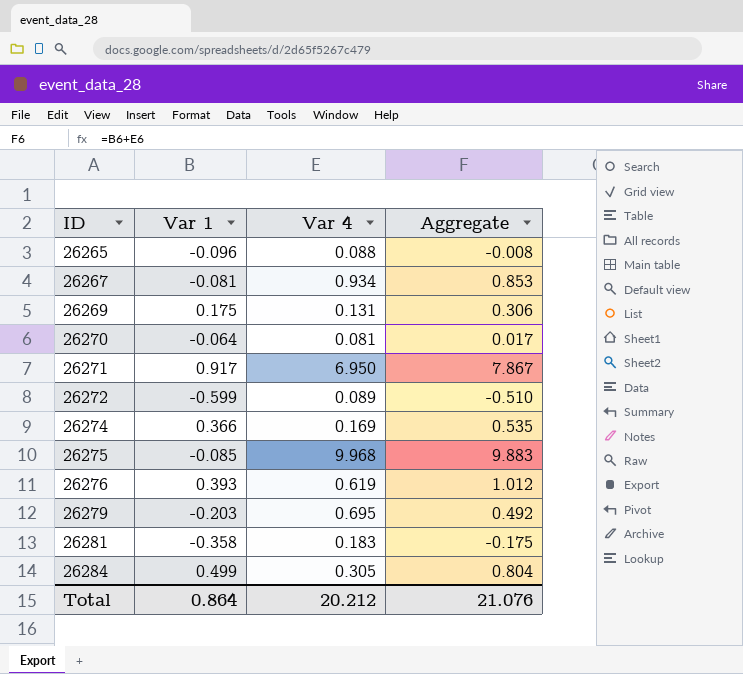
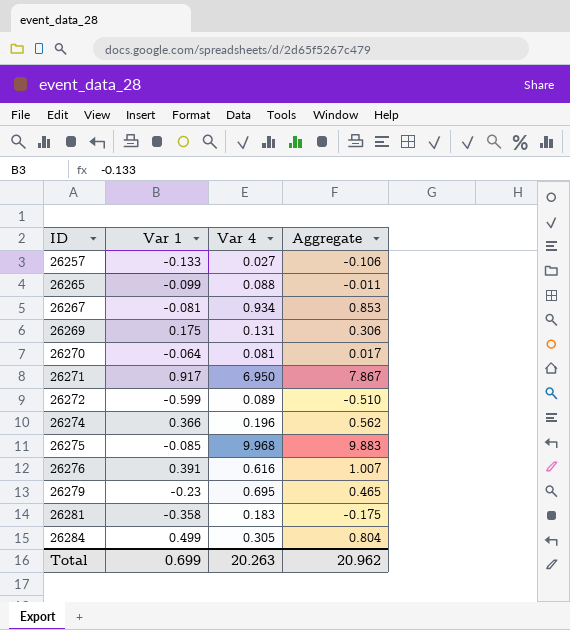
row 26257: none -> -0.133 | 0.027 | -0.106
26265 | Var 1: -0.096 -> -0.099
26265 | Aggregate: -0.008 -> -0.011
26274 | Var 4: 0.169 -> 0.196
26274 | Aggregate: 0.535 -> 0.562
26276 | Var 1: 0.393 -> 0.391
26276 | Var 4: 0.619 -> 0.616
26276 | Aggregate: 1.012 -> 1.007
26279 | Var 1: -0.203 -> -0.23
26279 | Aggregate: 0.492 -> 0.465
Total | Var 1: 0.864 -> 0.699
Total | Var 4: 20.212 -> 20.263
Total | Aggregate: 21.076 -> 20.962

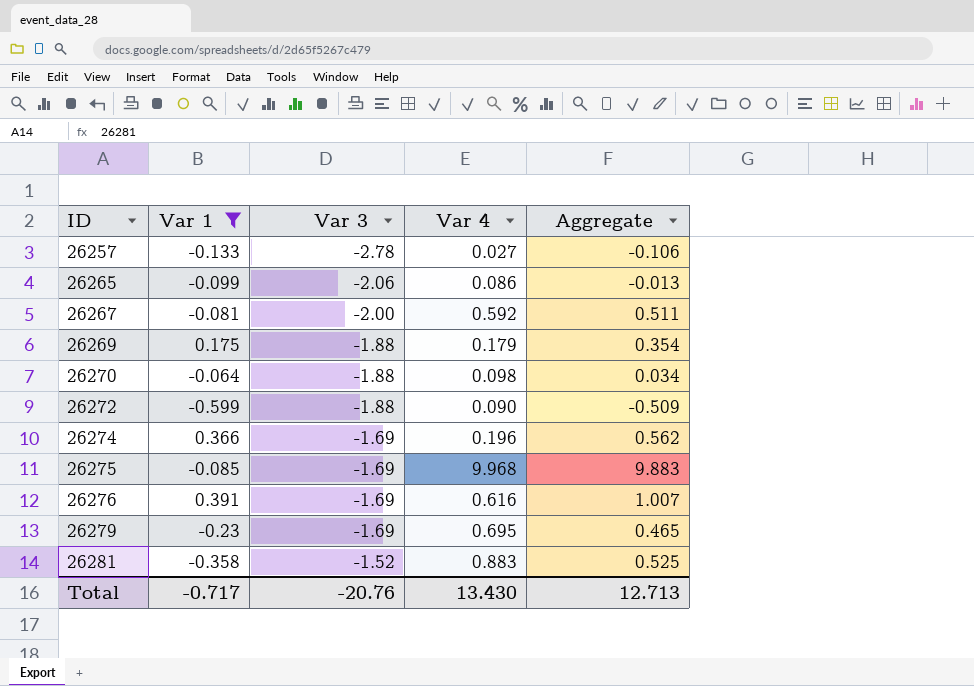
filter: none -> Var 1 <= 0.391
column Var 3 | position: none -> 3
26265 | Var 4: 0.088 -> 0.086
26265 | Aggregate: -0.011 -> -0.013
26267 | Var 4: 0.934 -> 0.592
26267 | Aggregate: 0.853 -> 0.511
26269 | Var 4: 0.131 -> 0.179
26269 | Aggregate: 0.306 -> 0.354
26270 | Var 4: 0.081 -> 0.098
26270 | Aggregate: 0.017 -> 0.034
26272 | Var 4: 0.089 -> 0.090
26272 | Aggregate: -0.510 -> -0.509
26281 | Var 4: 0.183 -> 0.883
26281 | Aggregate: -0.175 -> 0.525
Total | Var 1: 0.699 -> -0.717
Total | Var 4: 20.263 -> 13.430
Total | Aggregate: 20.962 -> 12.713

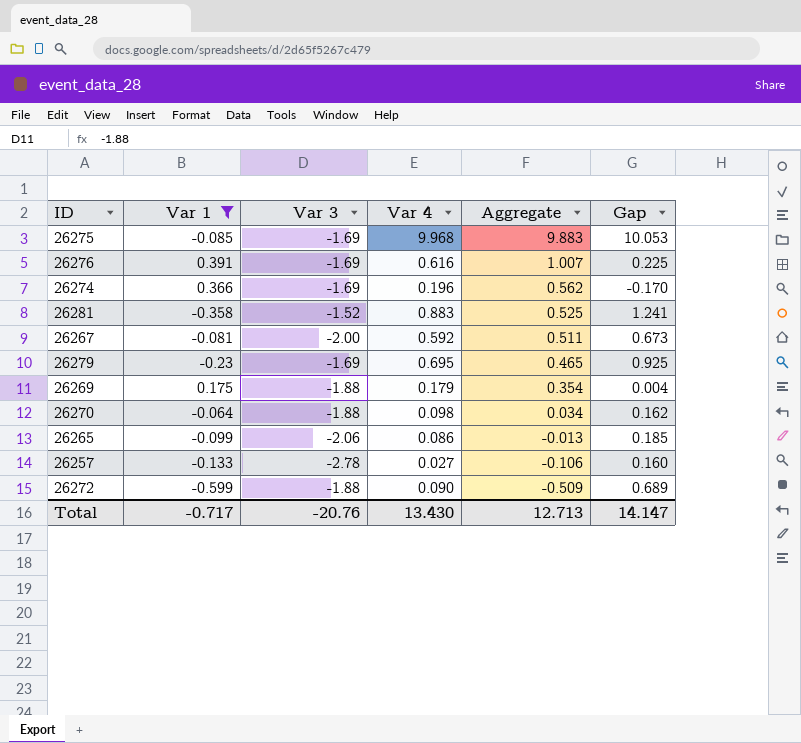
row order: ID ascending -> Aggregate descending
column Gap | formula: none -> [Var 4] - [Var 1]

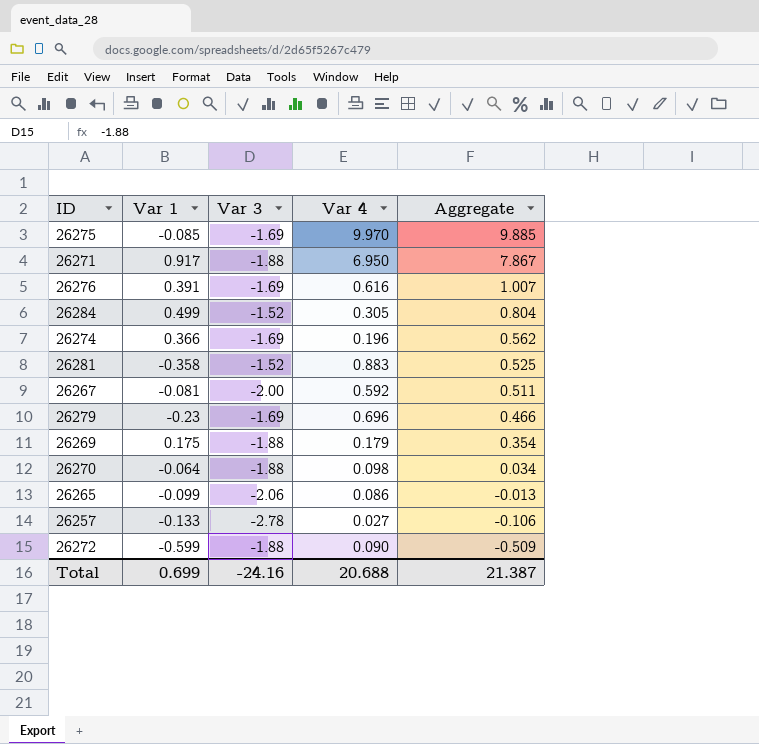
filter: Var 1 <= 0.391 -> none
column Gap | formula: [Var 4] - [Var 1] -> none
26275 | Var 4: 9.968 -> 9.970
26275 | Aggregate: 9.883 -> 9.885
26279 | Var 4: 0.695 -> 0.696
26279 | Aggregate: 0.465 -> 0.466
Total | Var 1: -0.717 -> 0.699
Total | Var 3: -20.76 -> -24.16
Total | Var 4: 13.430 -> 20.688
Total | Aggregate: 12.713 -> 21.387

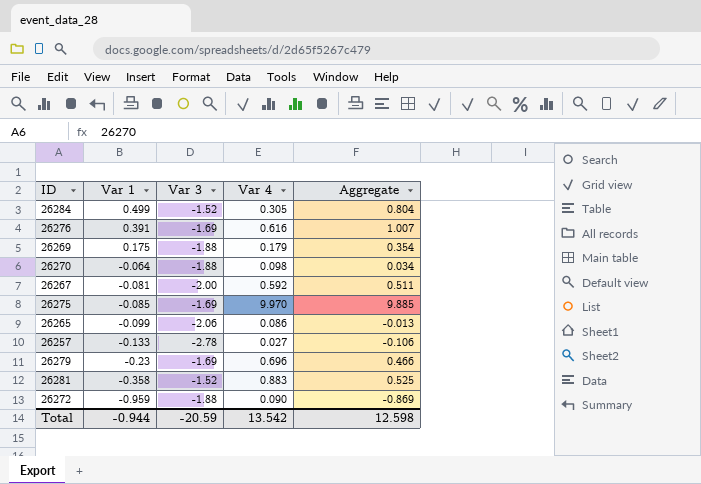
row order: Aggregate descending -> Var 1 descending
row 26271: 0.917 | -1.88 | 6.950 | 7.867 -> none
row 26274: 0.366 | -1.69 | 0.196 | 0.562 -> none
26272 | Var 1: -0.599 -> -0.959
26272 | Aggregate: -0.509 -> -0.869
Total | Var 1: 0.699 -> -0.944
Total | Var 3: -24.16 -> -20.59
Total | Var 4: 20.688 -> 13.542
Total | Aggregate: 21.387 -> 12.598

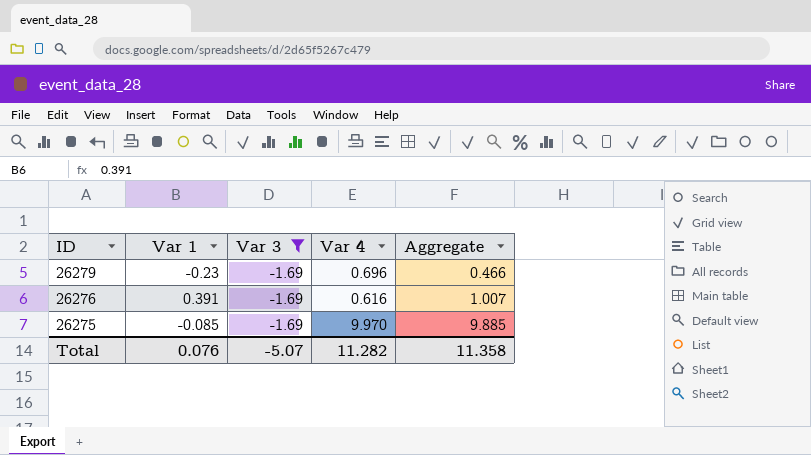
filter: none -> Var 3 = -1.69
row order: Var 1 descending -> ID descending
Total | Var 1: -0.944 -> 0.076
Total | Var 3: -20.59 -> -5.07
Total | Var 4: 13.542 -> 11.282
Total | Aggregate: 12.598 -> 11.358

